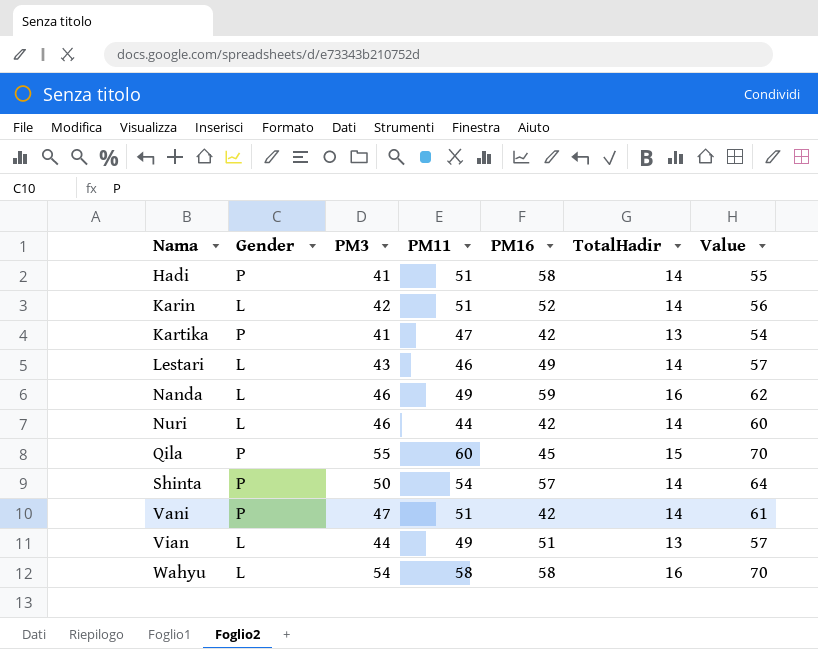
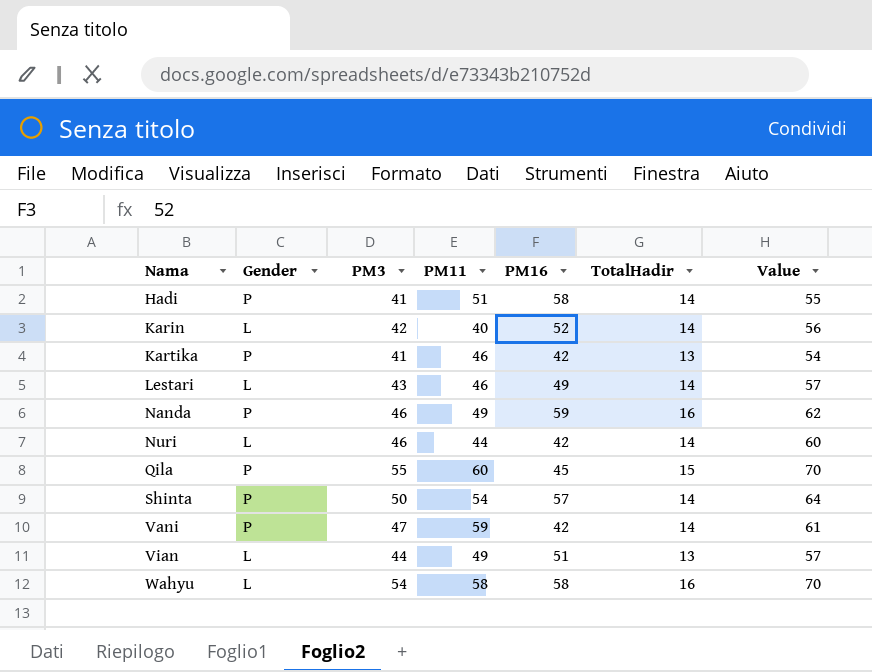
Karin | PM11: 51 -> 40
Kartika | PM11: 47 -> 46
Nanda | Gender: L -> P
Vani | PM11: 51 -> 59

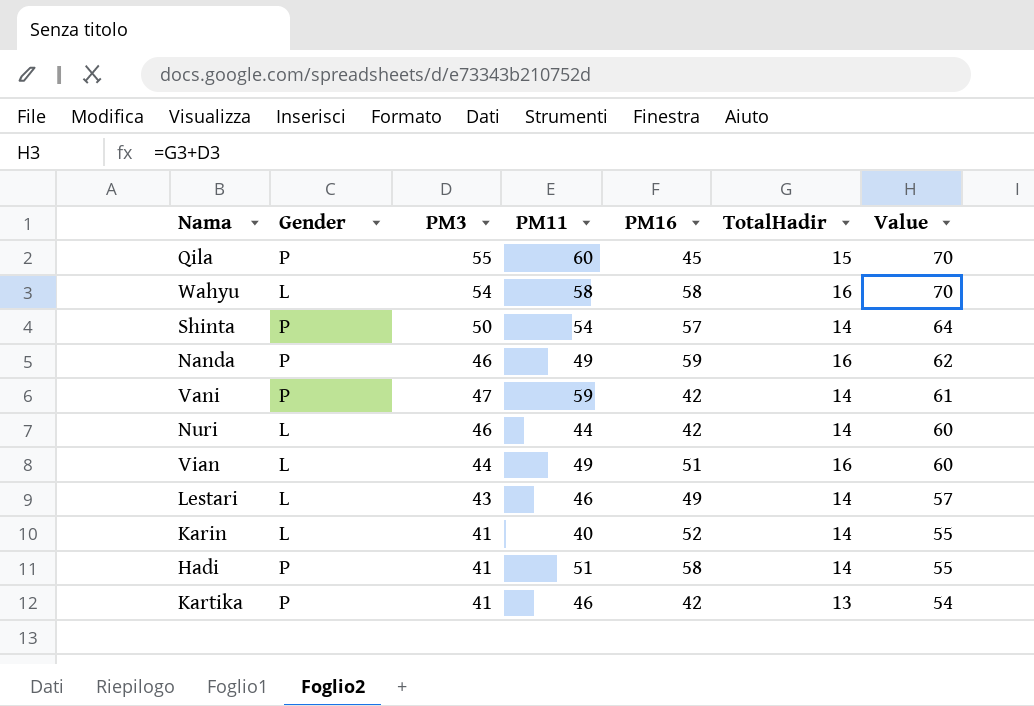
row order: Nama ascending -> Value descending
Vian | TotalHadir: 13 -> 16
Vian | Value: 57 -> 60
Karin | PM3: 42 -> 41
Karin | Value: 56 -> 55

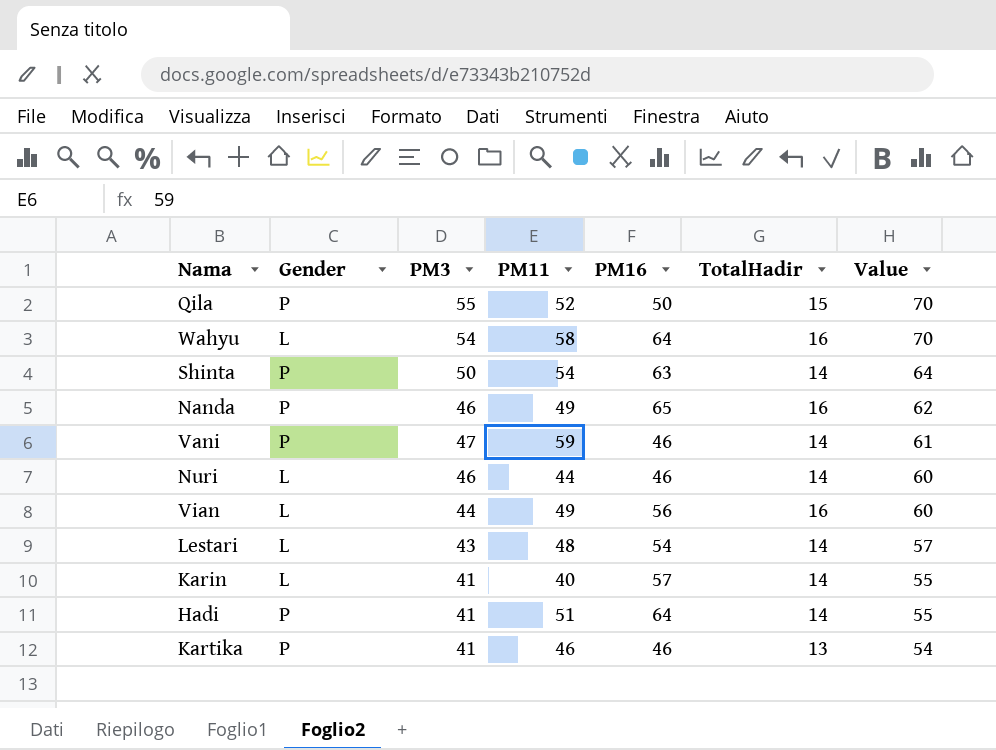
Qila | PM11: 60 -> 52
Qila | PM16: 45 -> 50
Wahyu | PM16: 58 -> 64
Shinta | PM16: 57 -> 63
Nanda | PM16: 59 -> 65
Vani | PM16: 42 -> 46
Nuri | PM16: 42 -> 46
Vian | PM16: 51 -> 56
Lestari | PM11: 46 -> 48
Lestari | PM16: 49 -> 54
Karin | PM16: 52 -> 57
Hadi | PM16: 58 -> 64
Kartika | PM16: 42 -> 46

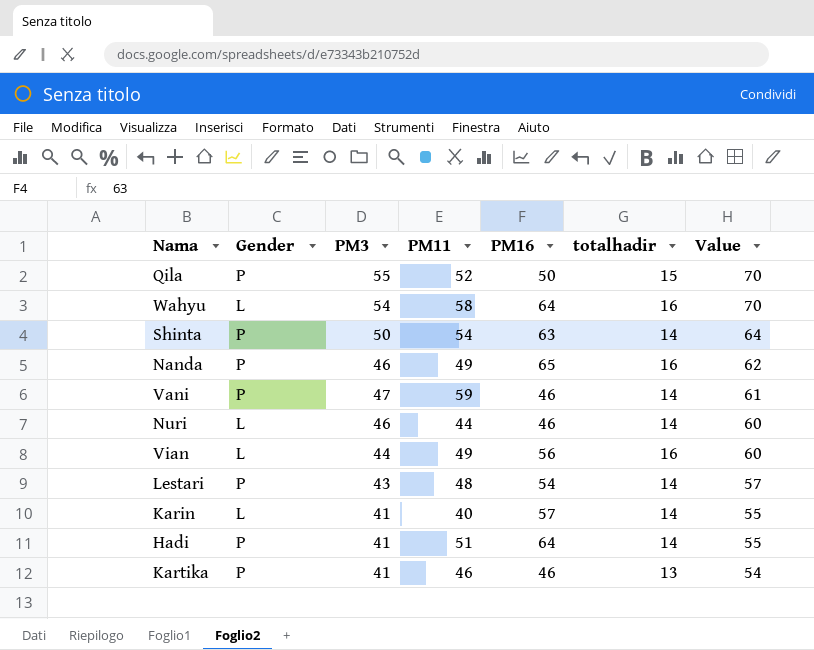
column name: TotalHadir -> totalhadir
Lestari | Gender: L -> P

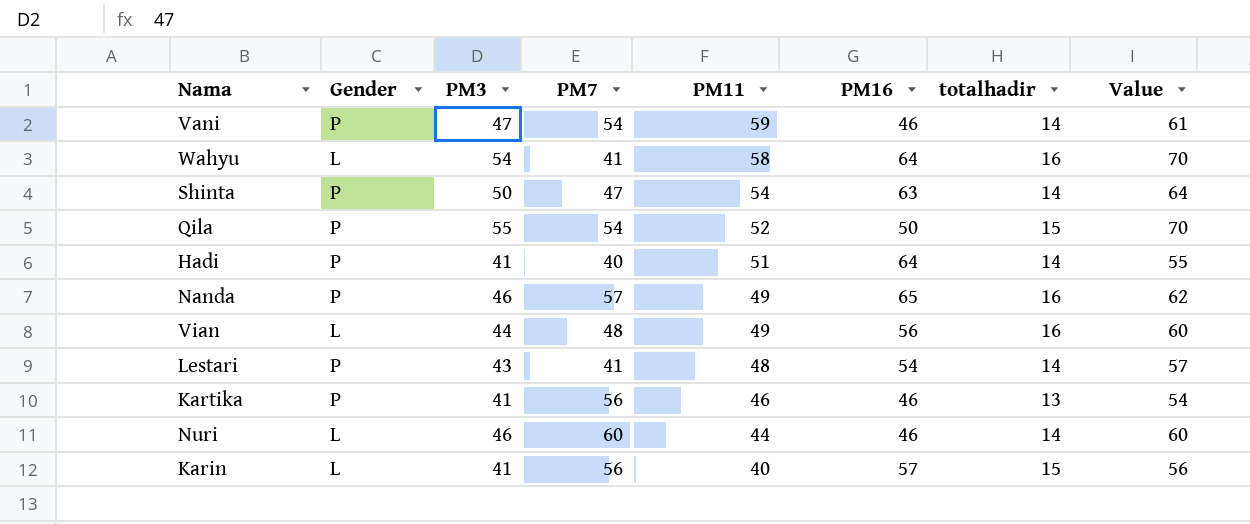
row order: Value descending -> PM11 descending
column PM7 | position: none -> 4
Karin | totalhadir: 14 -> 15
Karin | Value: 55 -> 56

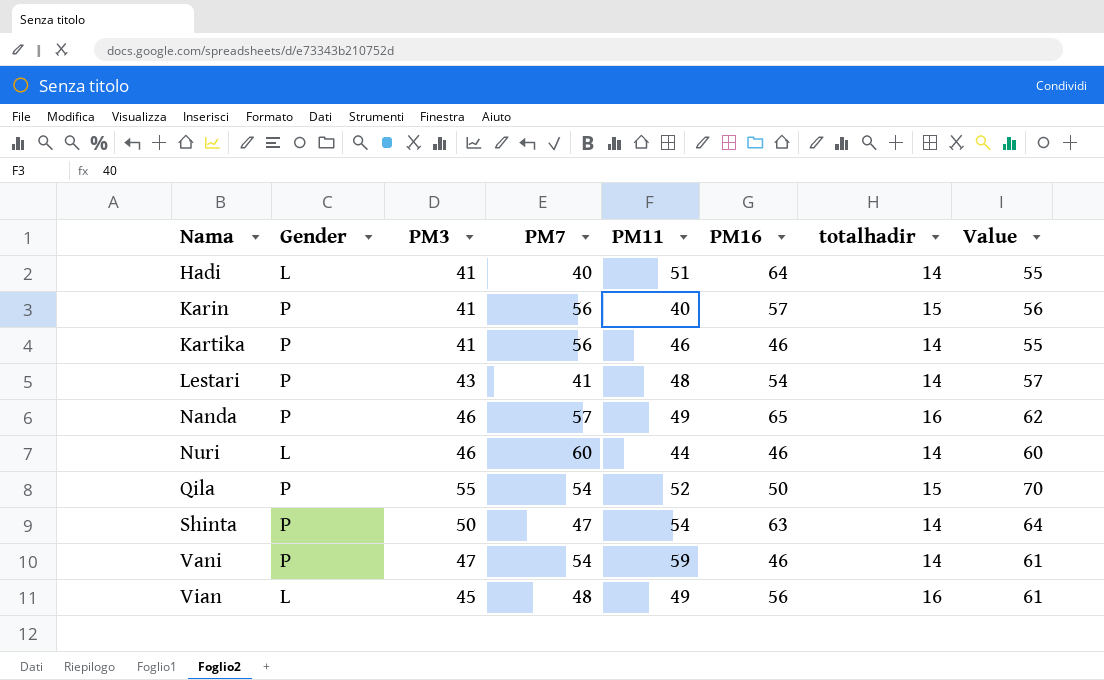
row order: PM11 descending -> Nama ascending
row Wahyu: L | 54 | 41 | 58 | 64 | 16 | 70 -> none
Hadi | Gender: P -> L
Karin | Gender: L -> P
Kartika | totalhadir: 13 -> 14
Kartika | Value: 54 -> 55
Vian | PM3: 44 -> 45
Vian | Value: 60 -> 61

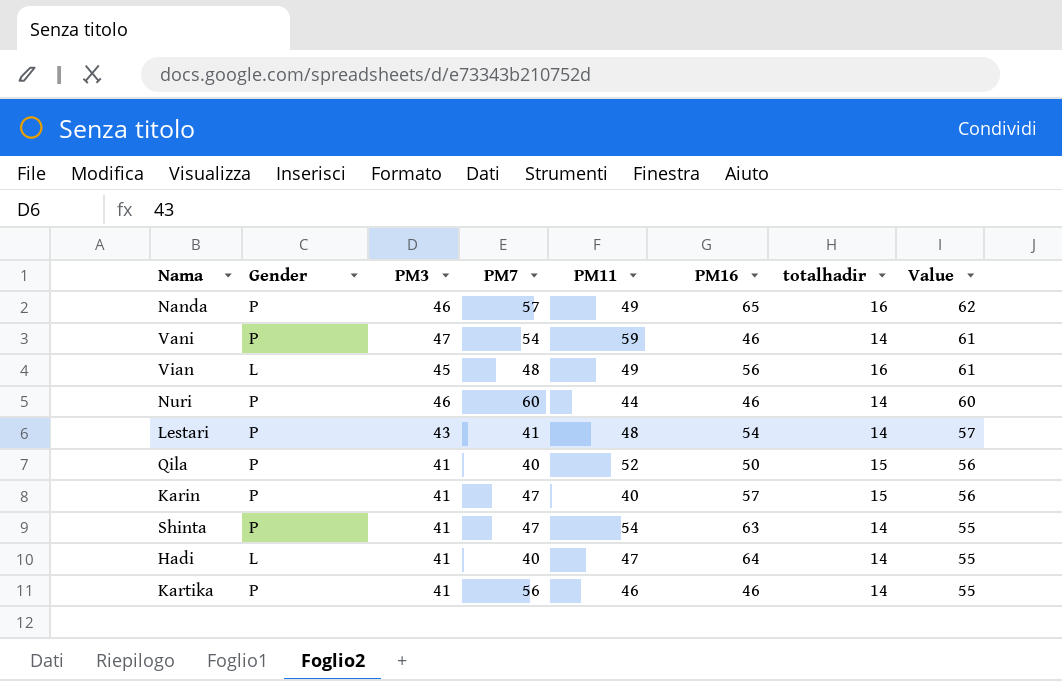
row order: Nama ascending -> Value descending
Nuri | Gender: L -> P
Qila | PM3: 55 -> 41
Qila | PM7: 54 -> 40
Qila | Value: 70 -> 56
Karin | PM7: 56 -> 47
Shinta | PM3: 50 -> 41
Shinta | Value: 64 -> 55
Hadi | PM11: 51 -> 47

